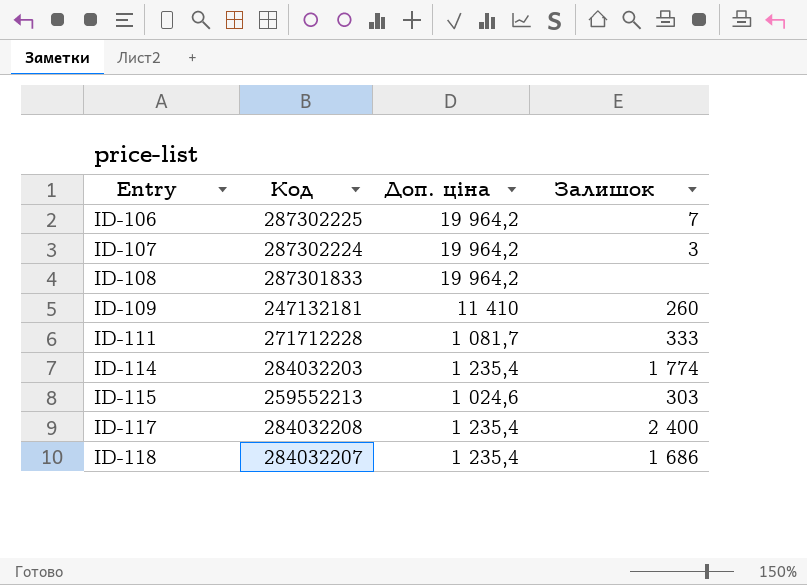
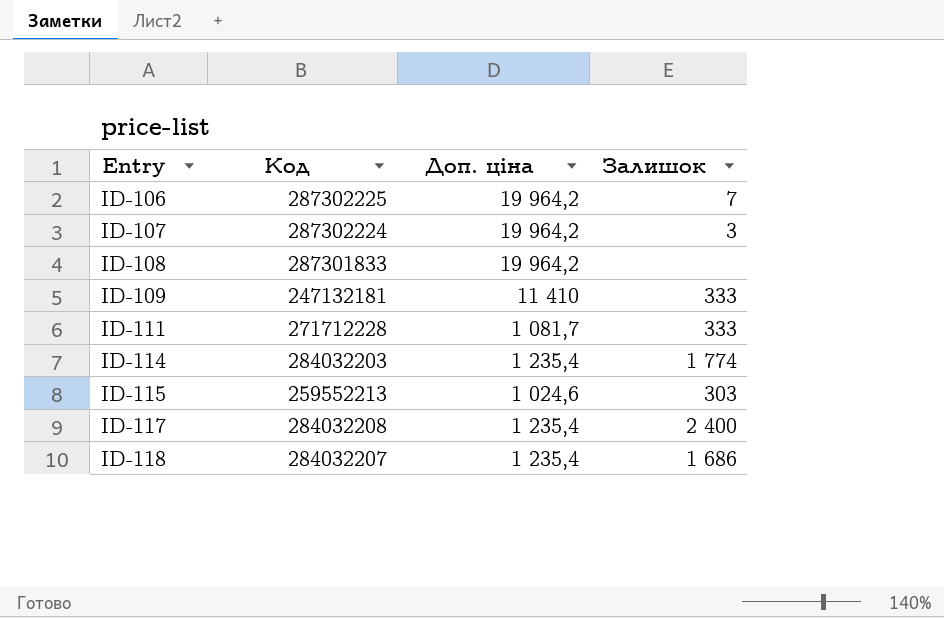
ID-109 | Залишок: 260 -> 333

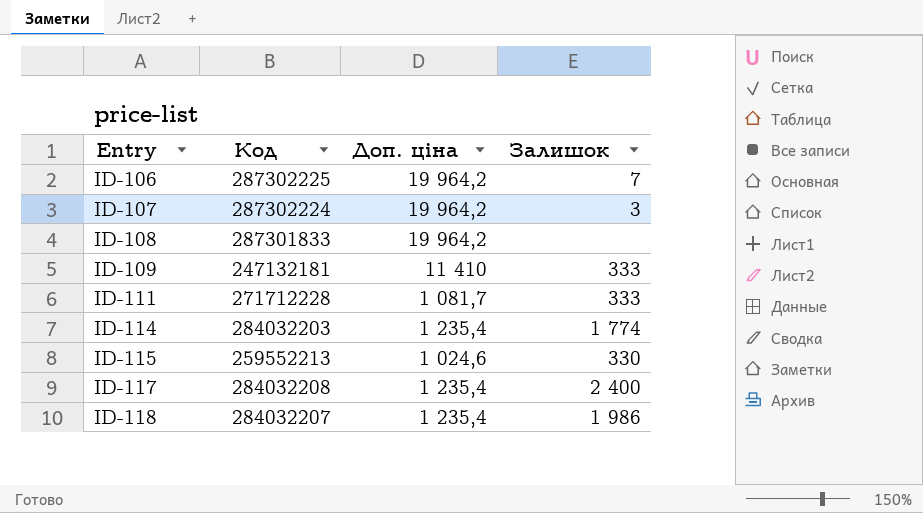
ID-115 | Залишок: 303 -> 330
ID-118 | Залишок: 1 686 -> 1 986

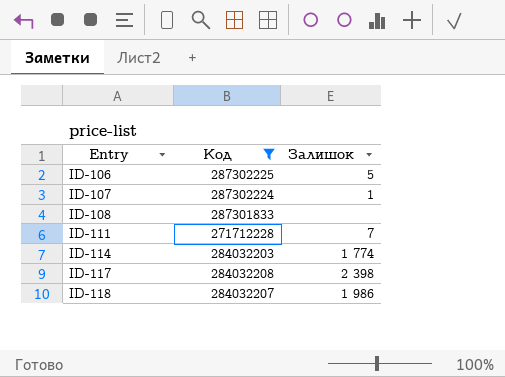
filter: none -> Код >= 271712228
column Доп. ціна | position: 3 -> none
ID-106 | Залишок: 7 -> 5
ID-107 | Залишок: 3 -> 1
ID-111 | Залишок: 333 -> 7
ID-117 | Залишок: 2 400 -> 2 398

